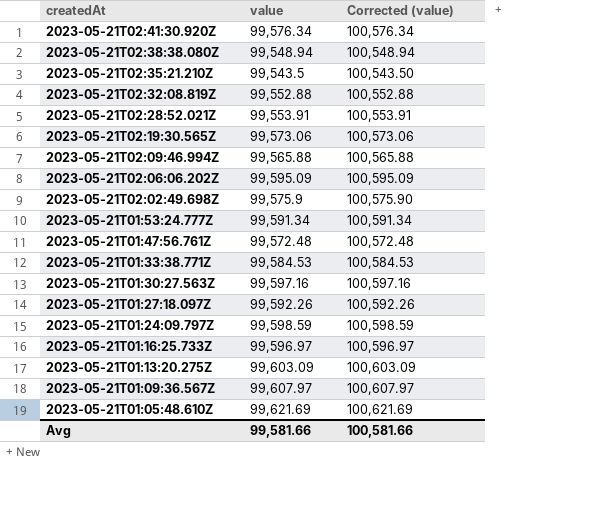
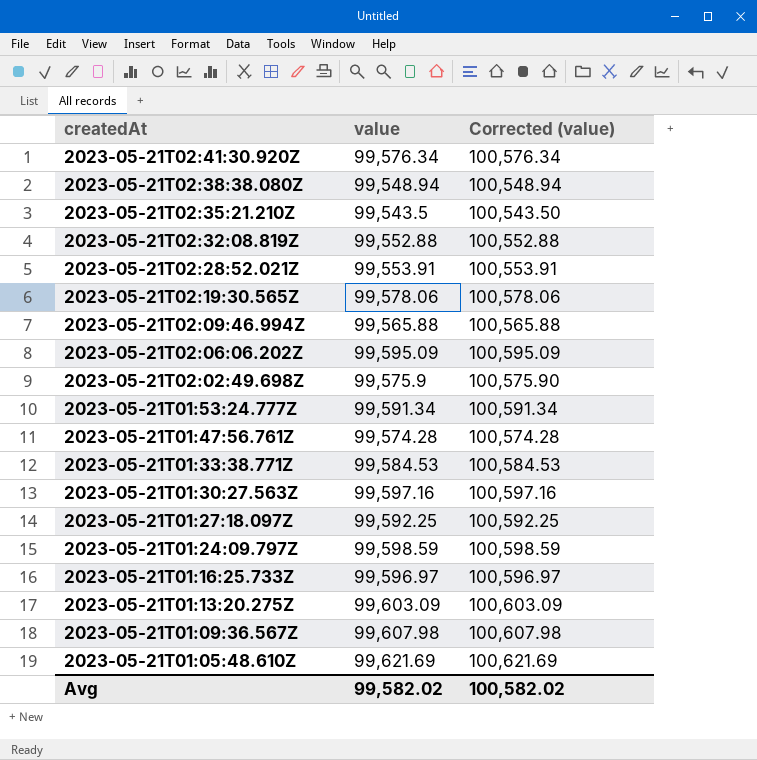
2023-05-21T02:19:30.565Z | value: 99,573.06 -> 99,578.06
2023-05-21T02:19:30.565Z | Corrected (value): 100,573.06 -> 100,578.06
2023-05-21T01:47:56.761Z | value: 99,572.48 -> 99,574.28
2023-05-21T01:47:56.761Z | Corrected (value): 100,572.48 -> 100,574.28
2023-05-21T01:27:18.097Z | value: 99,592.26 -> 99,592.25
2023-05-21T01:27:18.097Z | Corrected (value): 100,592.26 -> 100,592.25
2023-05-21T01:09:36.567Z | value: 99,607.97 -> 99,607.98
2023-05-21T01:09:36.567Z | Corrected (value): 100,607.97 -> 100,607.98
Avg | value: 99,581.66 -> 99,582.02
Avg | Corrected (value): 100,581.66 -> 100,582.02

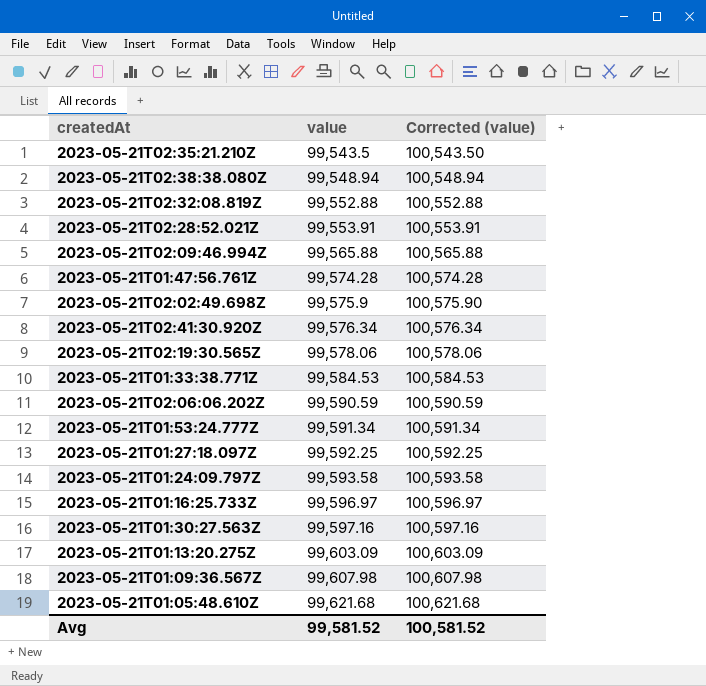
row order: createdAt descending -> value ascending
2023-05-21T02:06:06.202Z | value: 99,595.09 -> 99,590.59
2023-05-21T02:06:06.202Z | Corrected (value): 100,595.09 -> 100,590.59
2023-05-21T01:24:09.797Z | value: 99,598.59 -> 99,593.58
2023-05-21T01:24:09.797Z | Corrected (value): 100,598.59 -> 100,593.58
2023-05-21T01:05:48.610Z | value: 99,621.69 -> 99,621.68
2023-05-21T01:05:48.610Z | Corrected (value): 100,621.69 -> 100,621.68
Avg | value: 99,582.02 -> 99,581.52
Avg | Corrected (value): 100,582.02 -> 100,581.52

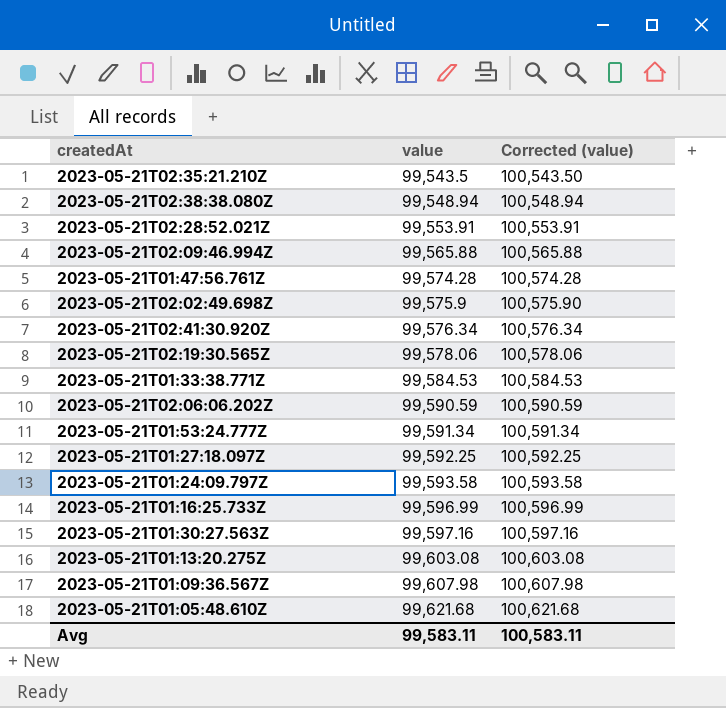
row 2023-05-21T02:32:08.819Z: 99,552.88 | 100,552.88 -> none
2023-05-21T01:16:25.733Z | value: 99,596.97 -> 99,596.99
2023-05-21T01:16:25.733Z | Corrected (value): 100,596.97 -> 100,596.99
2023-05-21T01:13:20.275Z | value: 99,603.09 -> 99,603.08
2023-05-21T01:13:20.275Z | Corrected (value): 100,603.09 -> 100,603.08
Avg | value: 99,581.52 -> 99,583.11
Avg | Corrected (value): 100,581.52 -> 100,583.11

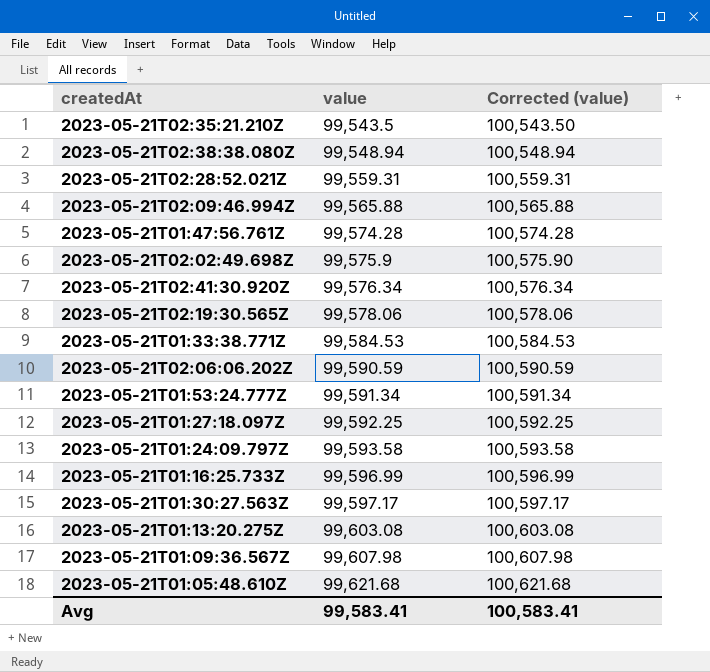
2023-05-21T02:28:52.021Z | value: 99,553.91 -> 99,559.31
2023-05-21T02:28:52.021Z | Corrected (value): 100,553.91 -> 100,559.31
2023-05-21T01:30:27.563Z | value: 99,597.16 -> 99,597.17
2023-05-21T01:30:27.563Z | Corrected (value): 100,597.16 -> 100,597.17
Avg | value: 99,583.11 -> 99,583.41
Avg | Corrected (value): 100,583.11 -> 100,583.41

